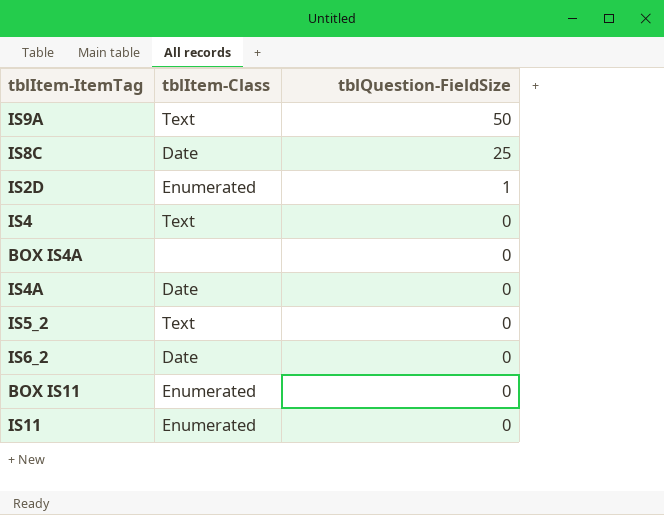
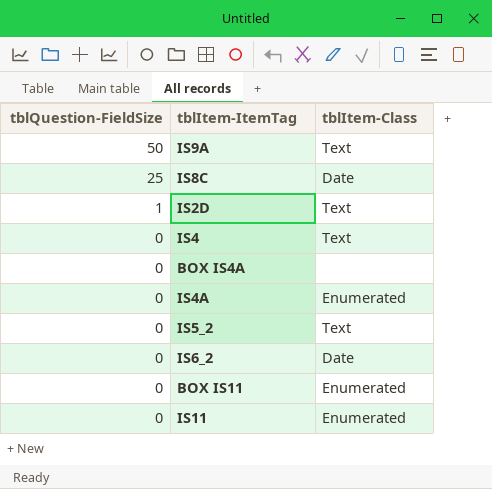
column tblQuestion-FieldSize | position: 3 -> 1
IS2D | tblItem-Class: Enumerated -> Text
IS4A | tblItem-Class: Date -> Enumerated

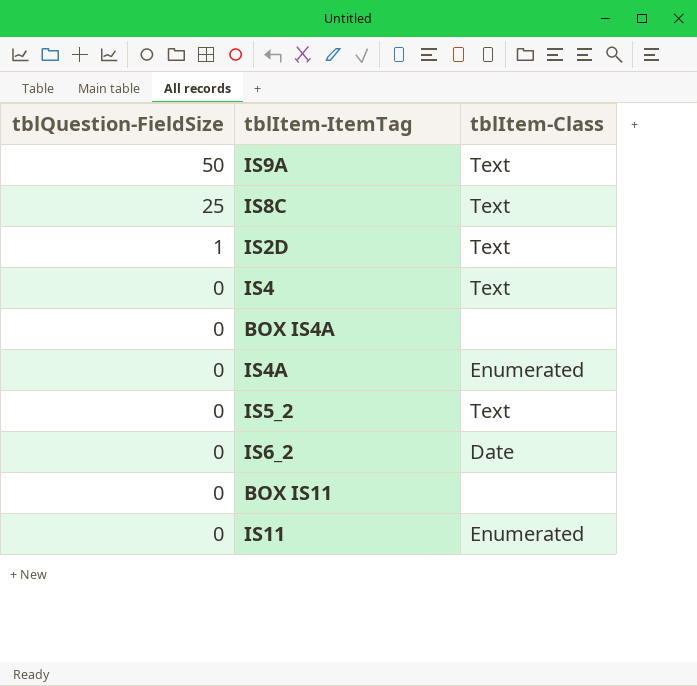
IS8C | tblItem-Class: Date -> Text
BOX IS11 | tblItem-Class: Enumerated -> none

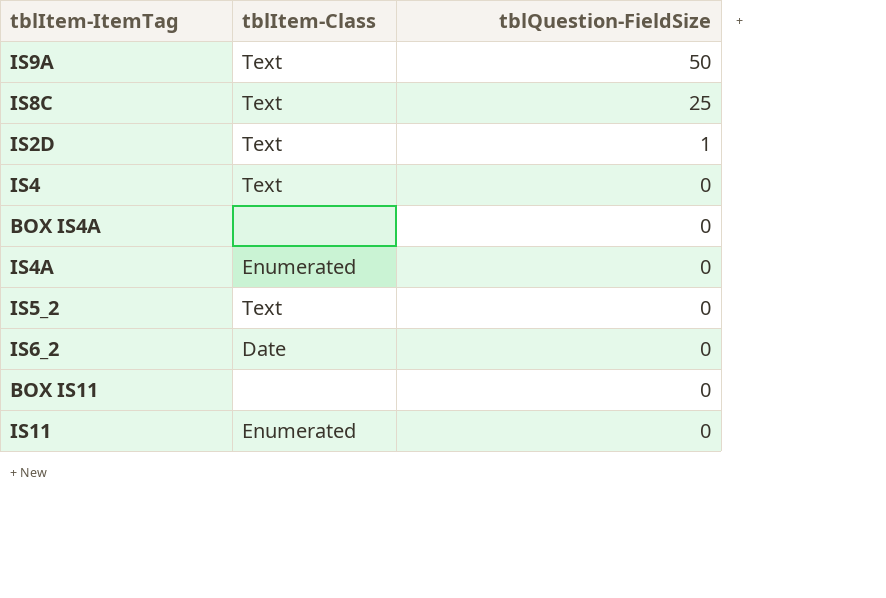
column tblQuestion-FieldSize | position: 1 -> 3

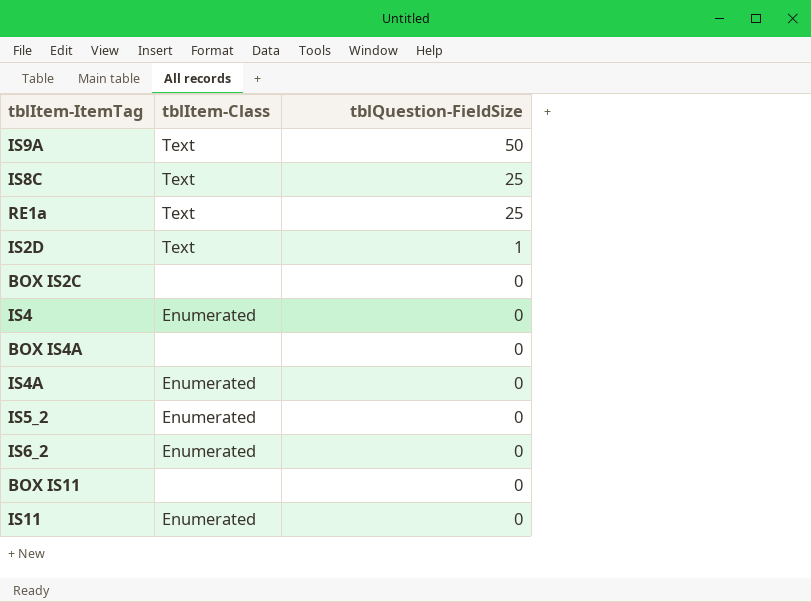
row RE1a: none -> Text | 25
row BOX IS2C: none -> none | 0
IS4 | tblItem-Class: Text -> Enumerated
IS5_2 | tblItem-Class: Text -> Enumerated
IS6_2 | tblItem-Class: Date -> Enumerated

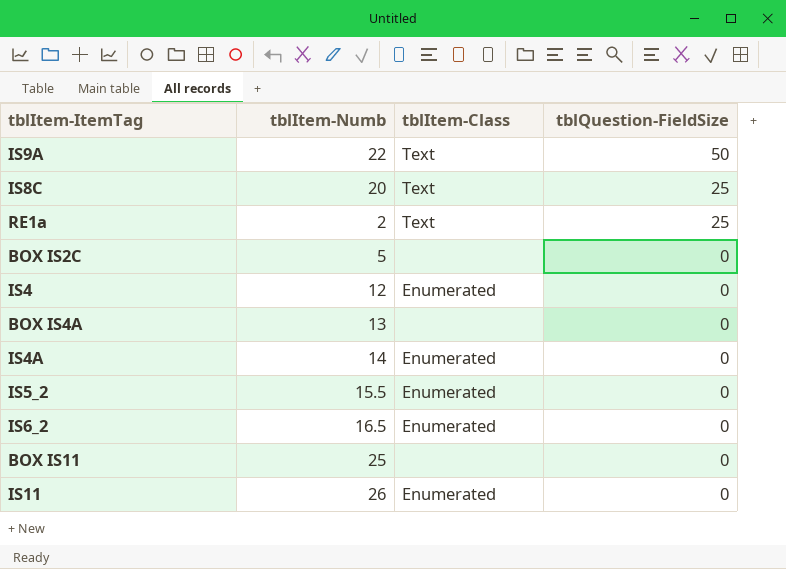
column tblItem-Numb | position: none -> 2
row IS2D: Text | 1 -> none

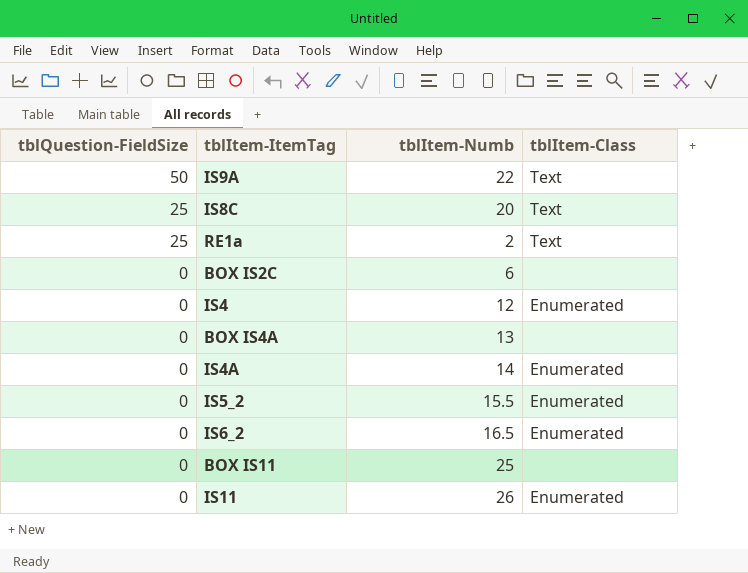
column tblQuestion-FieldSize | position: 4 -> 1
BOX IS2C | tblItem-Numb: 5 -> 6

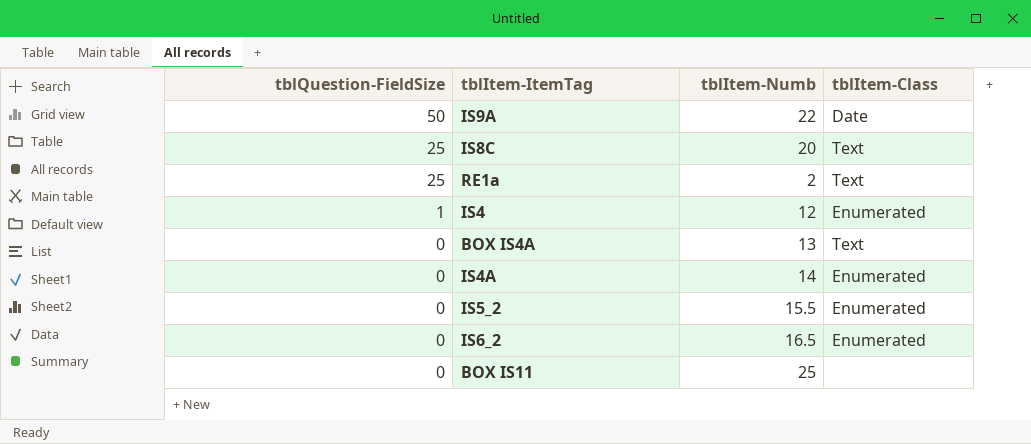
row BOX IS2C: 0 | 6 | none -> none
row IS11: 0 | 26 | Enumerated -> none
IS9A | tblItem-Class: Text -> Date
IS4 | tblQuestion-FieldSize: 0 -> 1
BOX IS4A | tblItem-Class: none -> Text

